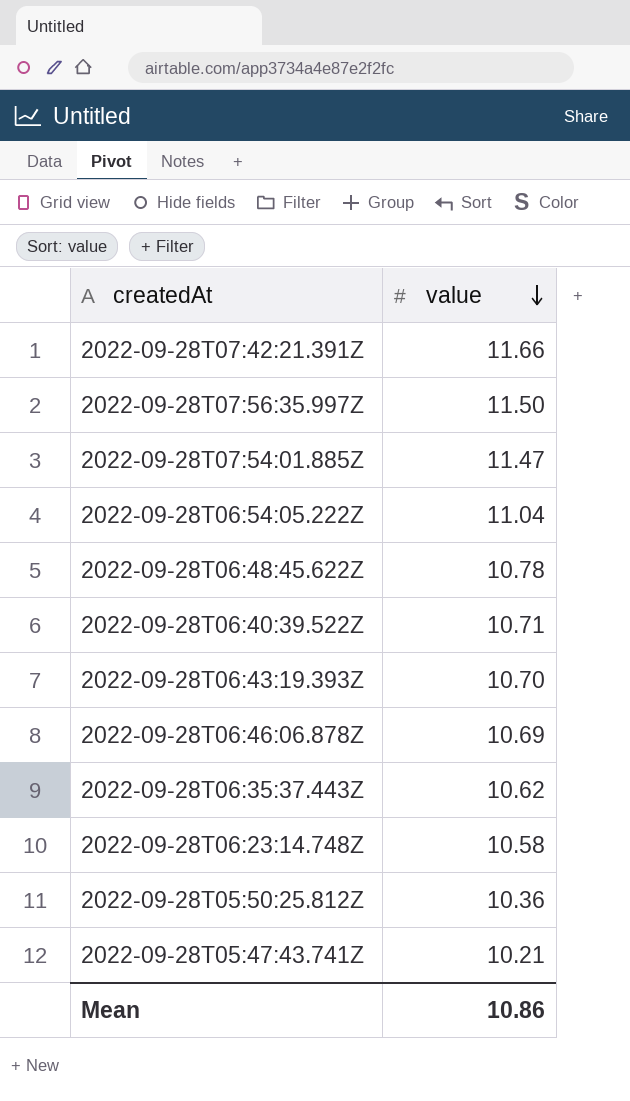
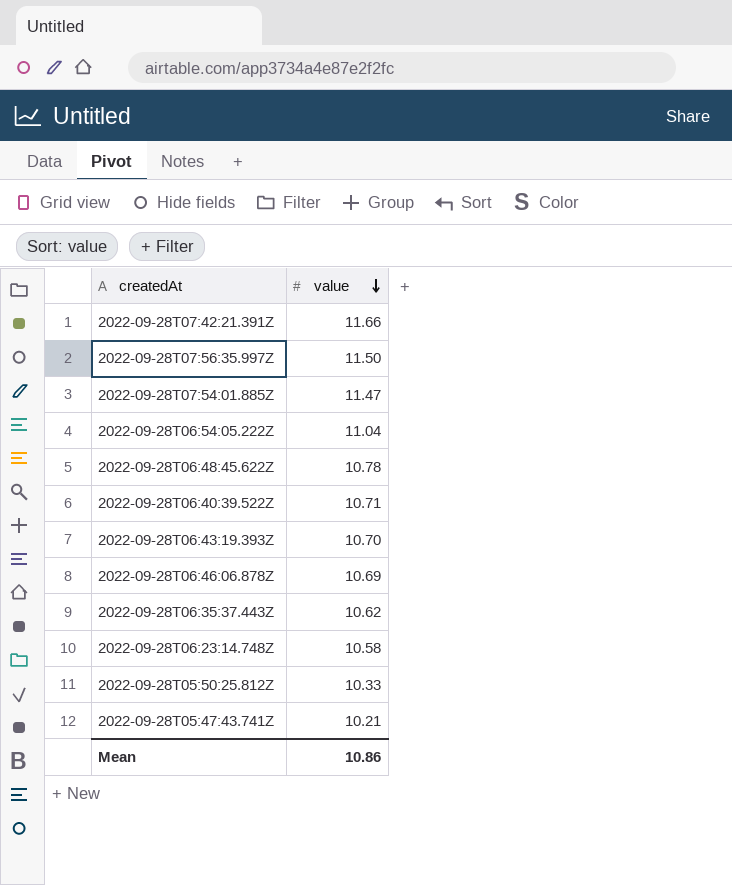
2022-09-28T05:50:25.812Z | value: 10.36 -> 10.33

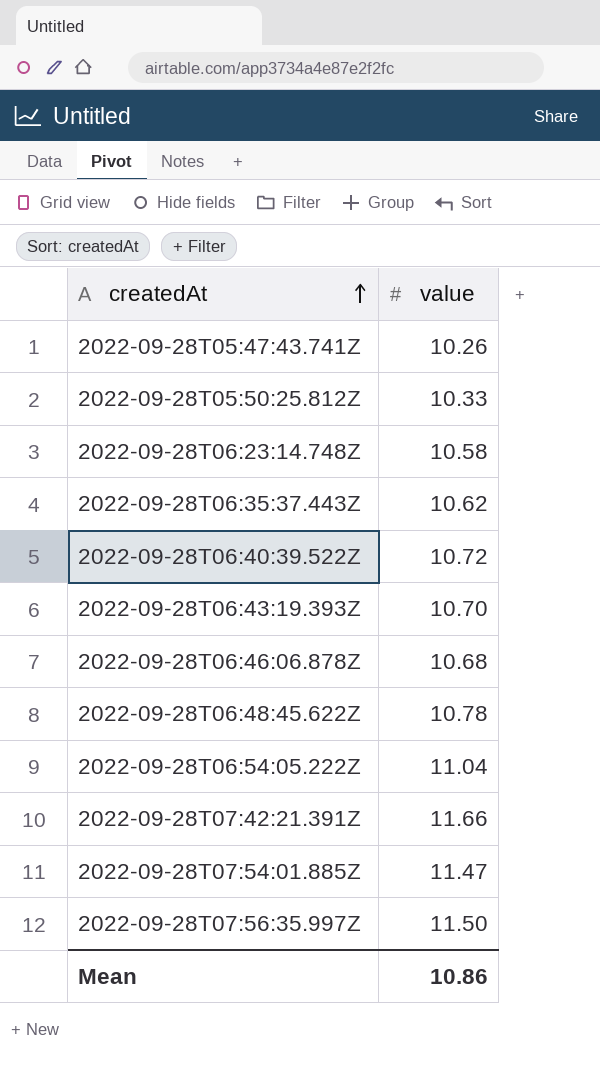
row order: value descending -> createdAt ascending
2022-09-28T05:47:43.741Z | value: 10.21 -> 10.26
2022-09-28T06:40:39.522Z | value: 10.71 -> 10.72
2022-09-28T06:46:06.878Z | value: 10.69 -> 10.68

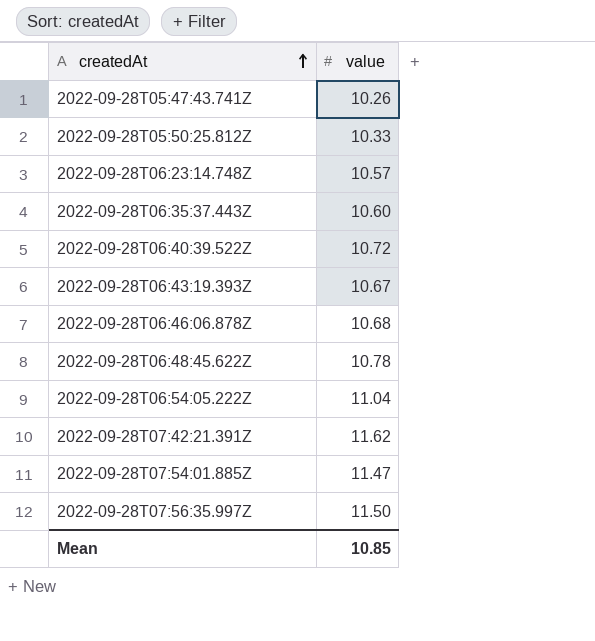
2022-09-28T06:23:14.748Z | value: 10.58 -> 10.57
2022-09-28T06:35:37.443Z | value: 10.62 -> 10.60
2022-09-28T06:43:19.393Z | value: 10.70 -> 10.67
2022-09-28T07:42:21.391Z | value: 11.66 -> 11.62
Mean | value: 10.86 -> 10.85

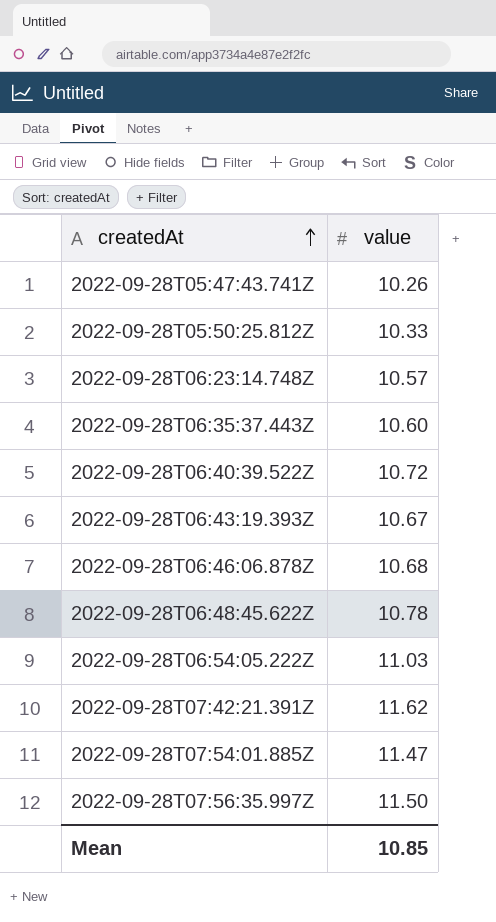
2022-09-28T06:54:05.222Z | value: 11.04 -> 11.03

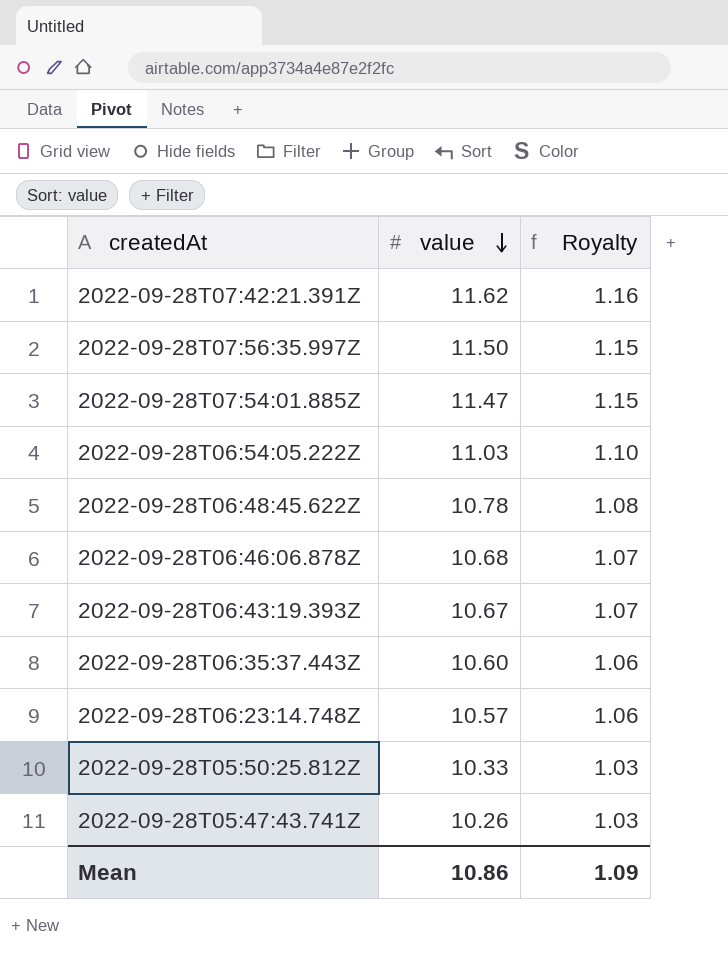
row order: createdAt ascending -> value descending
column Royalty | formula: none -> [value] * 0.1
row 2022-09-28T06:40:39.522Z: 10.72 -> none
Mean | value: 10.85 -> 10.86

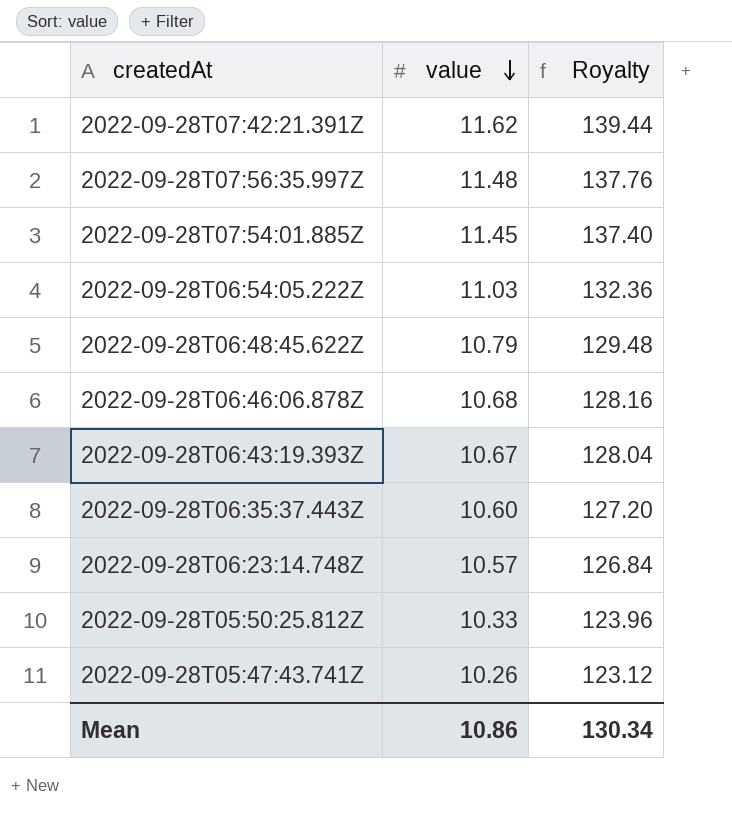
column Royalty | formula: [value] * 0.1 -> [value] * 12
2022-09-28T07:56:35.997Z | value: 11.50 -> 11.48
2022-09-28T07:54:01.885Z | value: 11.47 -> 11.45
2022-09-28T06:48:45.622Z | value: 10.78 -> 10.79
Mean | Royalty: 1.09 -> 130.34

